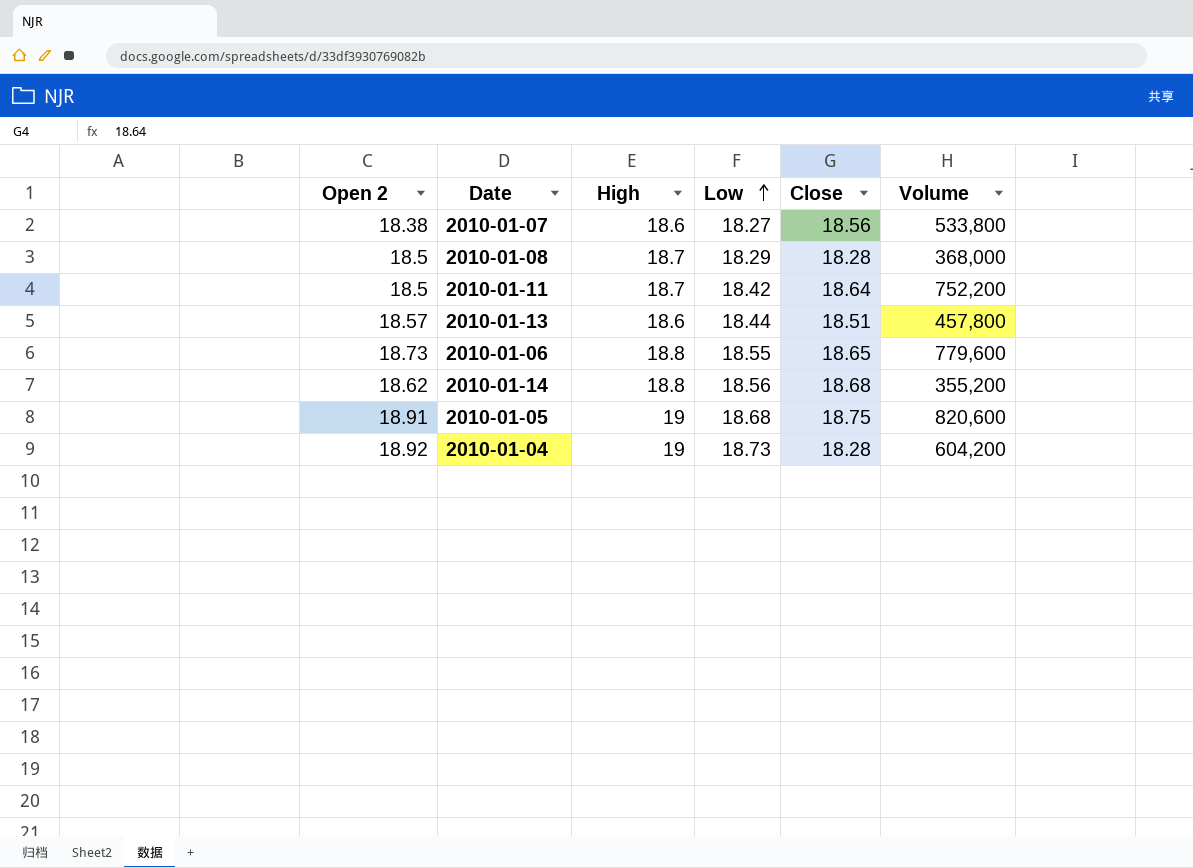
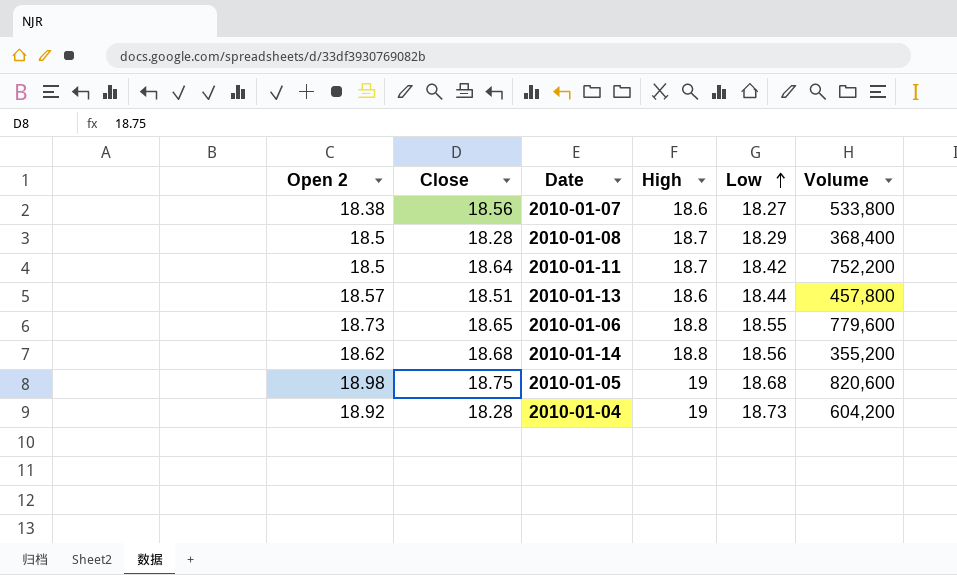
column Close | position: 5 -> 2
2010-01-08 | Volume: 368,000 -> 368,400
2010-01-05 | Open 2: 18.91 -> 18.98

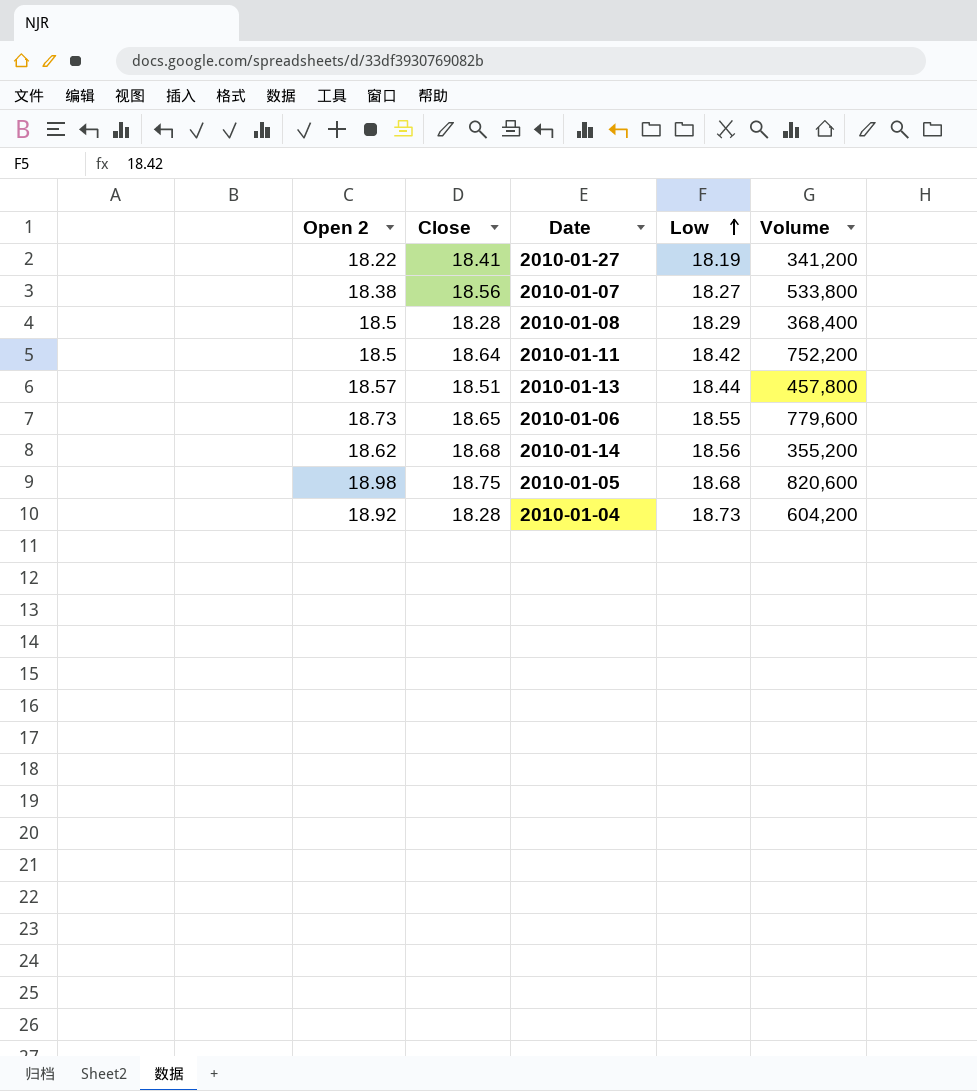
column High | position: 4 -> none
row 2010-01-27: none -> 18.22 | 18.41 | 18.19 | 341,200

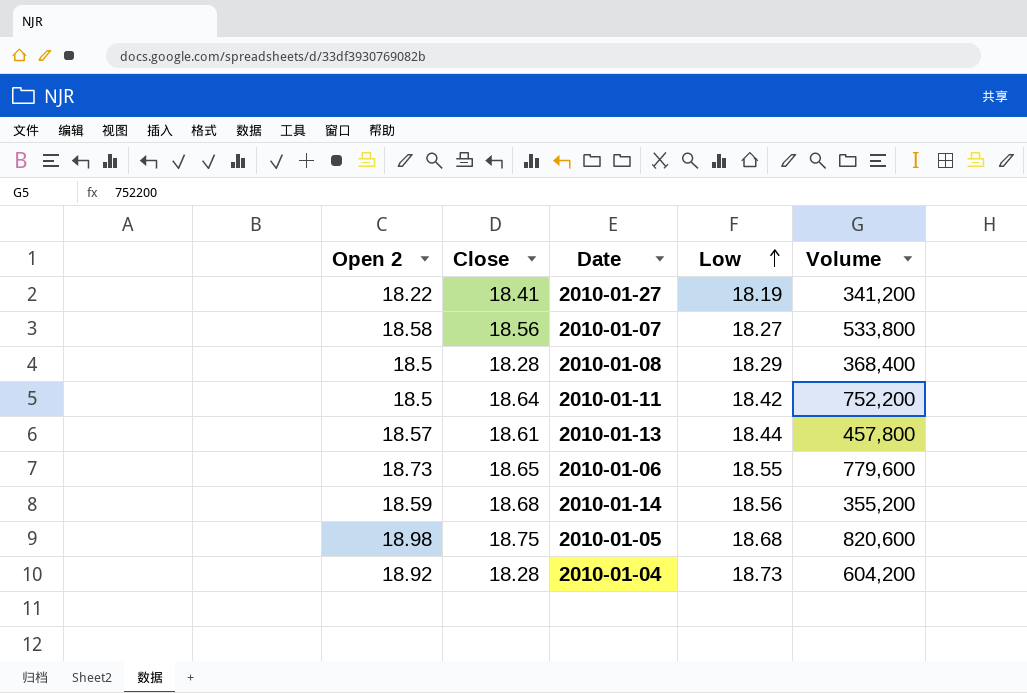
2010-01-07 | Open 2: 18.38 -> 18.58
2010-01-13 | Close: 18.51 -> 18.61
2010-01-14 | Open 2: 18.62 -> 18.59

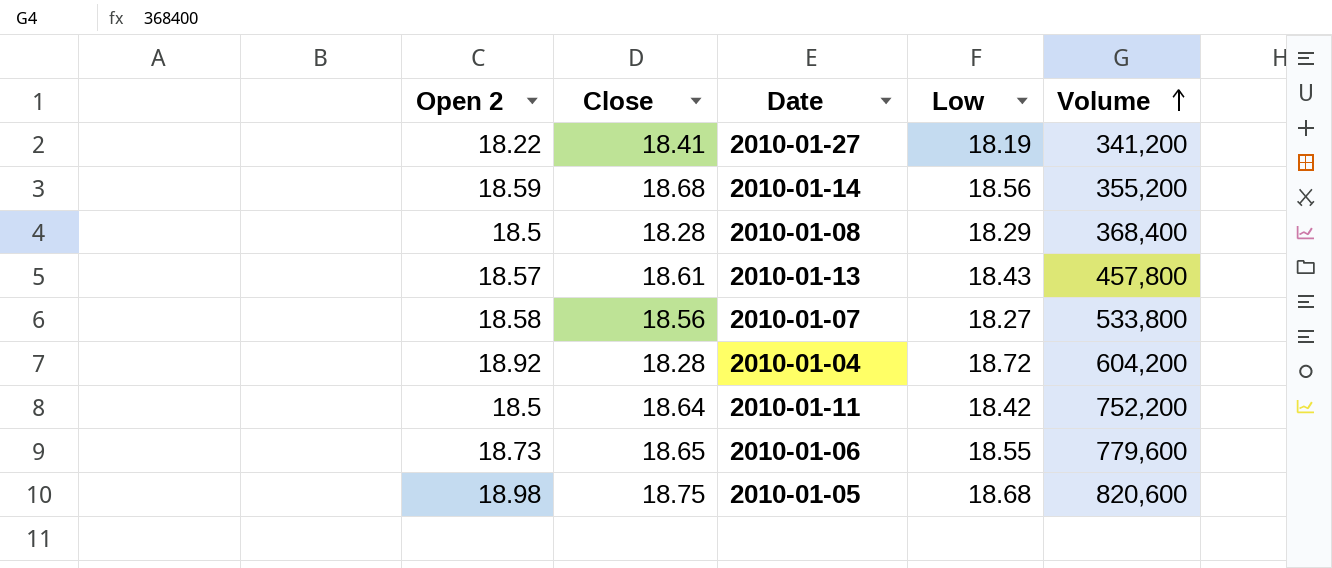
row order: Low ascending -> Volume ascending
2010-01-13 | Low: 18.44 -> 18.43
2010-01-04 | Low: 18.73 -> 18.72

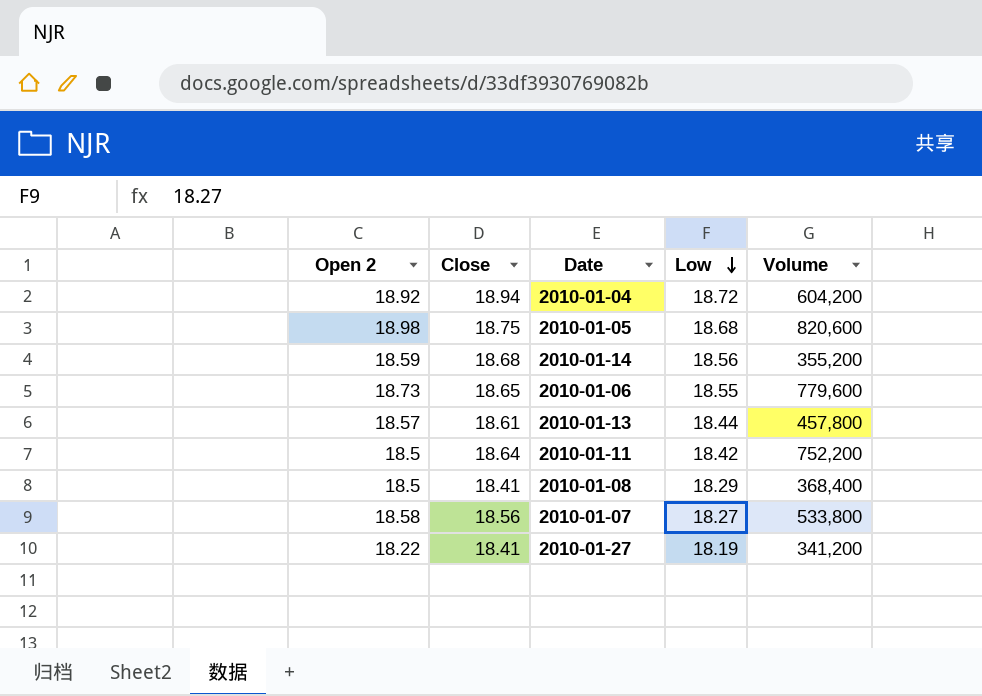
row order: Volume ascending -> Low descending
2010-01-04 | Close: 18.28 -> 18.94
2010-01-13 | Low: 18.43 -> 18.44
2010-01-08 | Close: 18.28 -> 18.41

